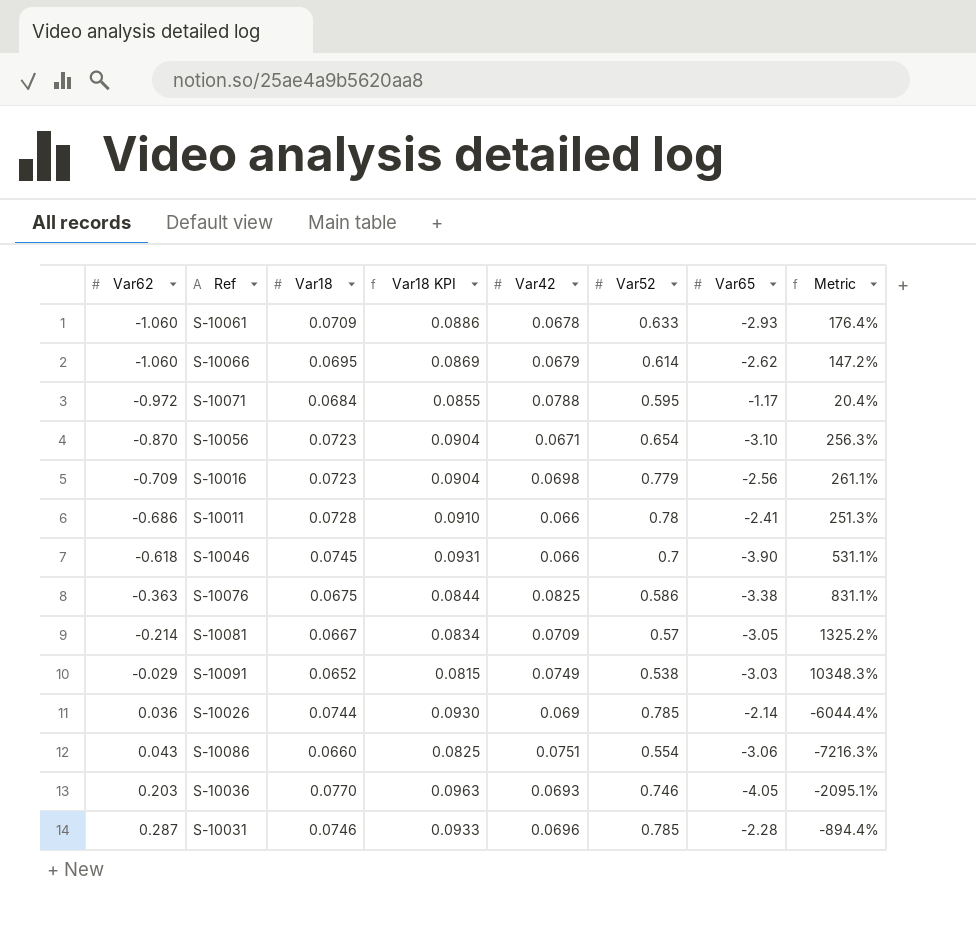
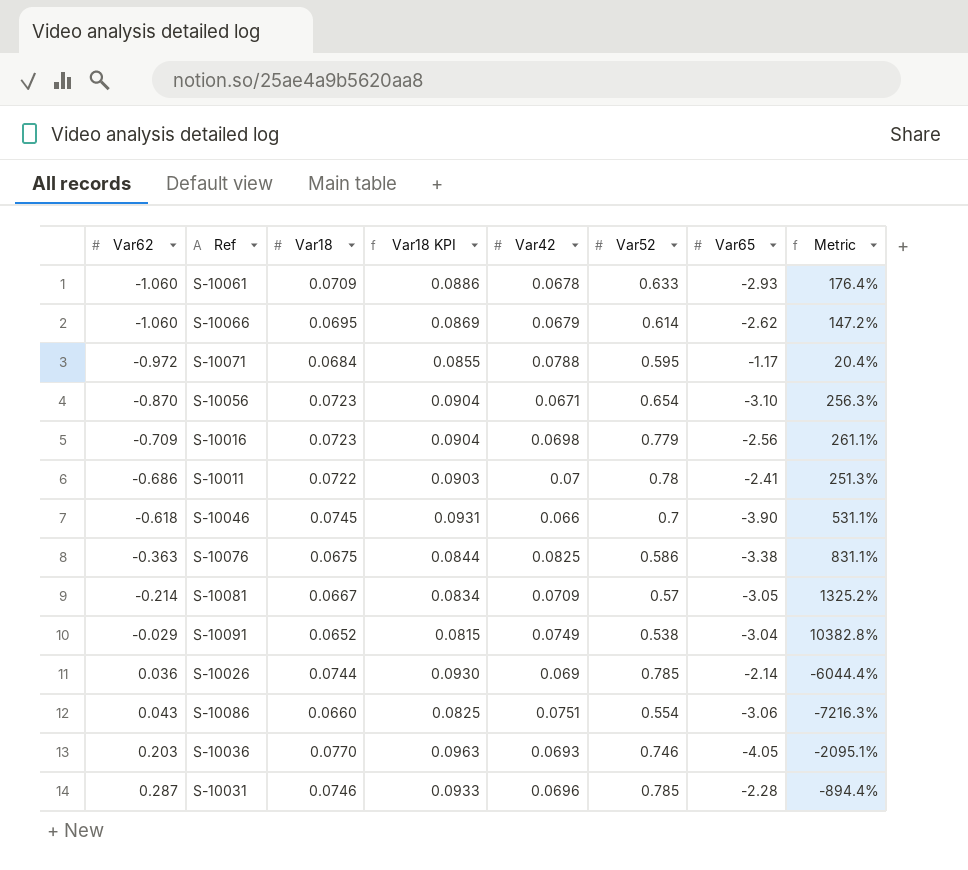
S-10011 | Var18: 0.0728 -> 0.0722
S-10011 | Var18 KPI: 0.0910 -> 0.0903
S-10011 | Var42: 0.066 -> 0.07
S-10091 | Var65: -3.03 -> -3.04
S-10091 | Metric: 10348.3% -> 10382.8%

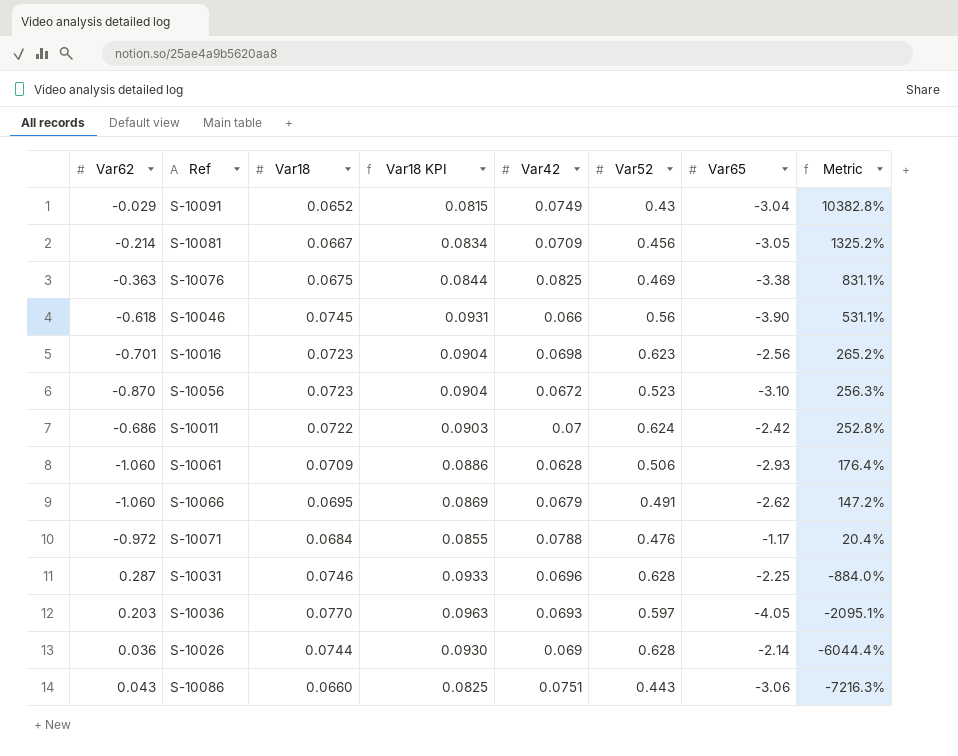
row order: Var62 ascending -> Metric descending
S-10091 | Var52: 0.538 -> 0.43
S-10081 | Var52: 0.57 -> 0.456
S-10076 | Var52: 0.586 -> 0.469
S-10046 | Var52: 0.7 -> 0.56
S-10016 | Var62: -0.709 -> -0.701
S-10016 | Var52: 0.779 -> 0.623
S-10016 | Metric: 261.1% -> 265.2%
S-10056 | Var42: 0.0671 -> 0.0672
S-10056 | Var52: 0.654 -> 0.523
S-10011 | Var52: 0.78 -> 0.624
S-10011 | Var65: -2.41 -> -2.42
S-10011 | Metric: 251.3% -> 252.8%
S-10061 | Var42: 0.0678 -> 0.0628
S-10061 | Var52: 0.633 -> 0.506
S-10066 | Var52: 0.614 -> 0.491
S-10071 | Var52: 0.595 -> 0.476
S-10031 | Var52: 0.785 -> 0.628
S-10031 | Var65: -2.28 -> -2.25
S-10031 | Metric: -894.4% -> -884.0%
S-10036 | Var52: 0.746 -> 0.597
S-10026 | Var52: 0.785 -> 0.628
S-10086 | Var52: 0.554 -> 0.443

